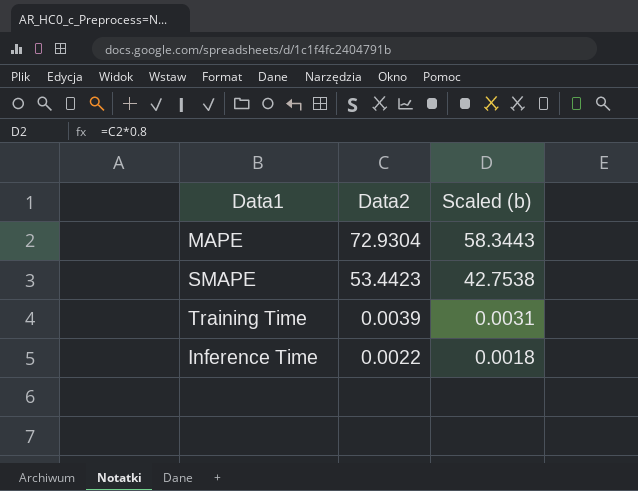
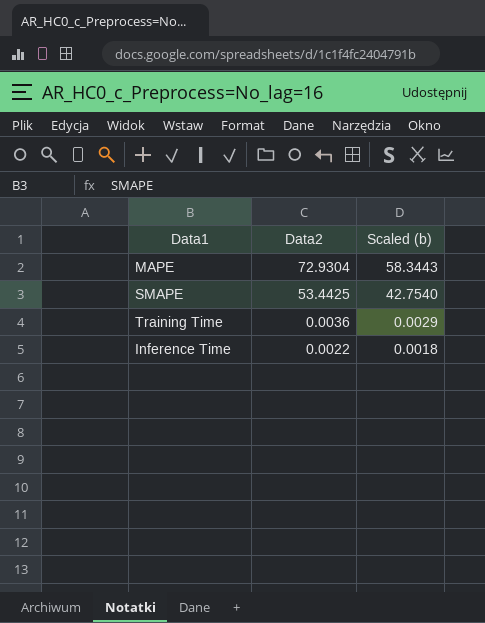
SMAPE | Data2: 53.4423 -> 53.4425
SMAPE | Scaled (b): 42.7538 -> 42.7540
Training Time | Data2: 0.0039 -> 0.0036
Training Time | Scaled (b): 0.0031 -> 0.0029

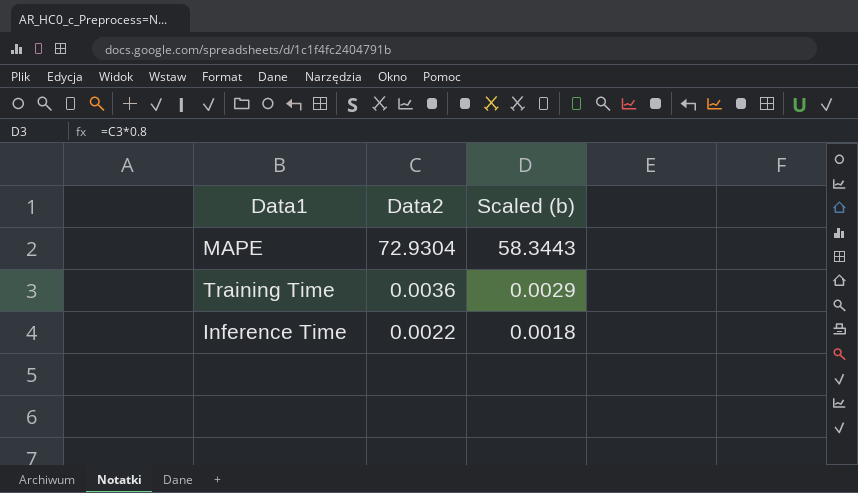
row SMAPE: 53.4425 | 42.7540 -> none

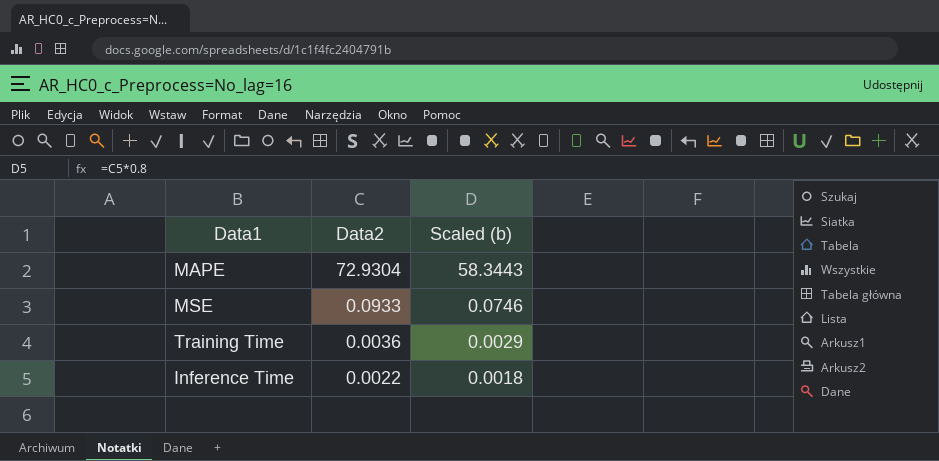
row MSE: none -> 0.0933 | 0.0746

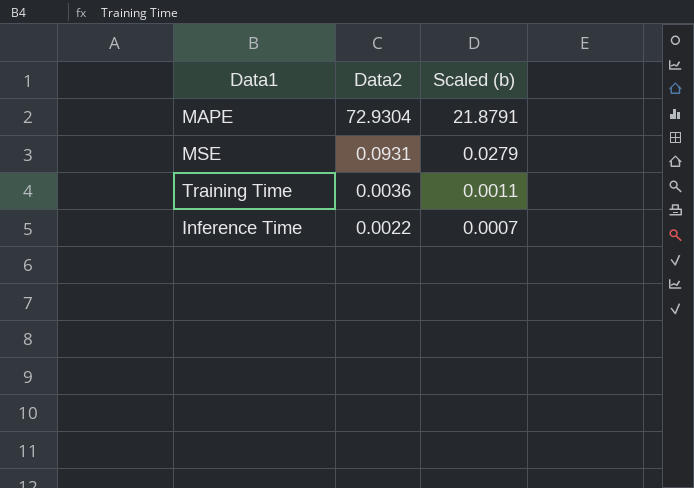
column Scaled (b) | formula: [Data2] * 0.8 -> [Data2] * 0.3
MSE | Data2: 0.0933 -> 0.0931

